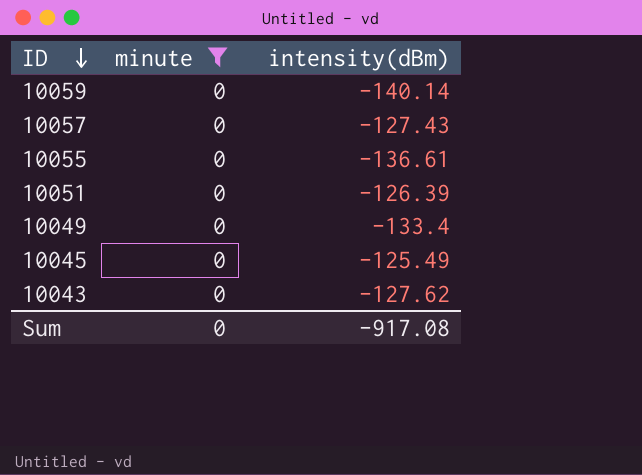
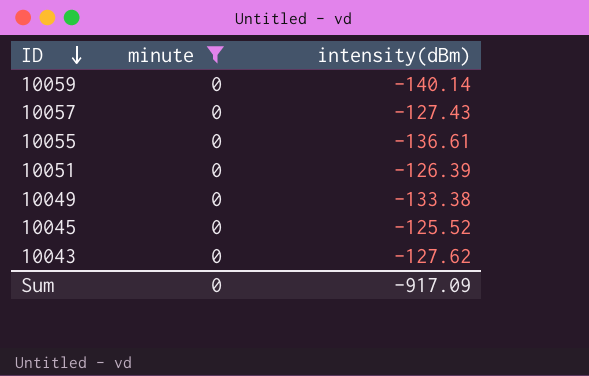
10049 | intensity(dBm): -133.4 -> -133.38
10045 | intensity(dBm): -125.49 -> -125.52
Sum | intensity(dBm): -917.08 -> -917.09

